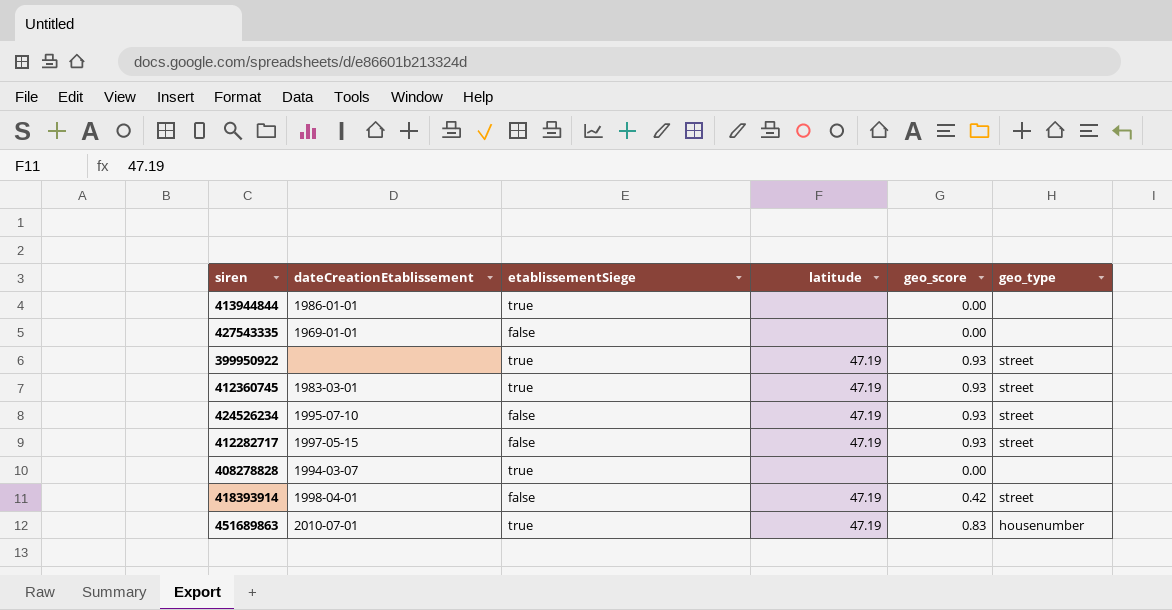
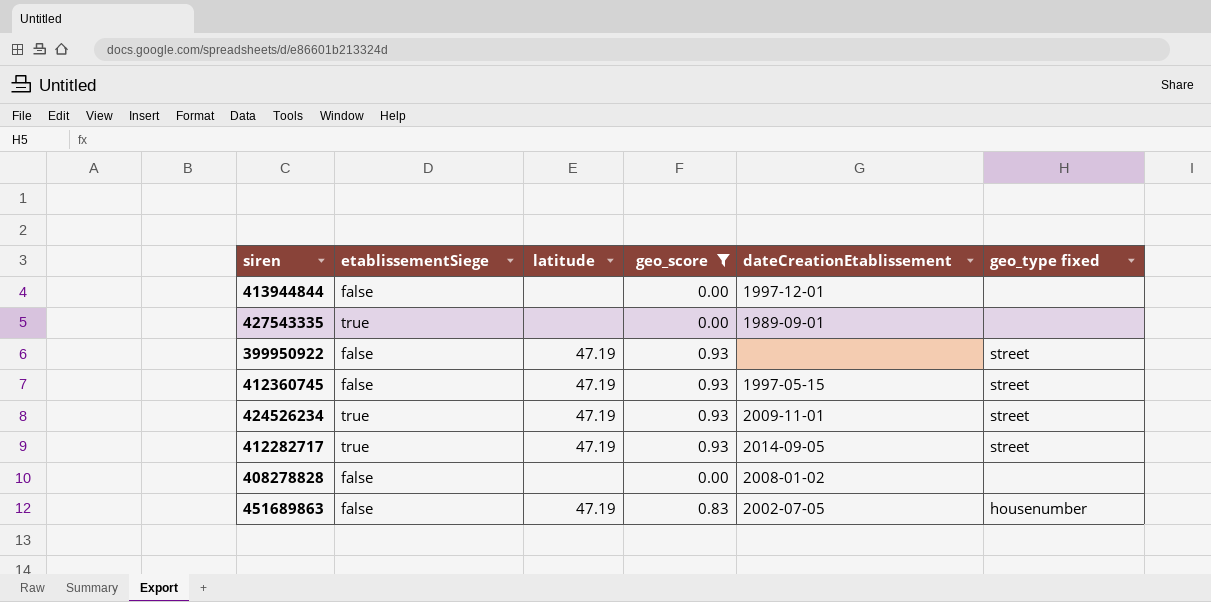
filter: none -> geo_score != 0.42
column dateCreationEtablissement | position: 2 -> 5
column name: geo_type -> geo_type fixed
413944844 | etablissementSiege: true -> false
413944844 | dateCreationEtablissement: 1986-01-01 -> 1997-12-01
427543335 | etablissementSiege: false -> true
427543335 | dateCreationEtablissement: 1969-01-01 -> 1989-09-01
399950922 | etablissementSiege: true -> false
412360745 | etablissementSiege: true -> false
412360745 | dateCreationEtablissement: 1983-03-01 -> 1997-05-15
424526234 | etablissementSiege: false -> true
424526234 | dateCreationEtablissement: 1995-07-10 -> 2009-11-01
412282717 | etablissementSiege: false -> true
412282717 | dateCreationEtablissement: 1997-05-15 -> 2014-09-05
408278828 | etablissementSiege: true -> false
408278828 | dateCreationEtablissement: 1994-03-07 -> 2008-01-02
451689863 | etablissementSiege: true -> false
451689863 | dateCreationEtablissement: 2010-07-01 -> 2002-07-05

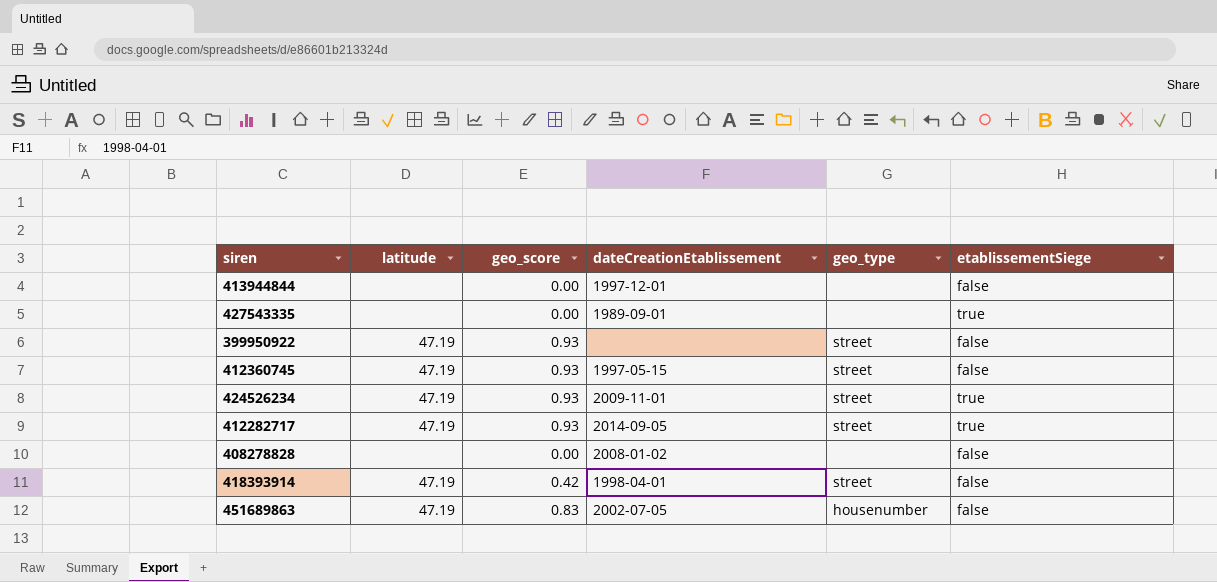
filter: geo_score != 0.42 -> none
column name: geo_type fixed -> geo_type
column etablissementSiege | position: 2 -> 6

